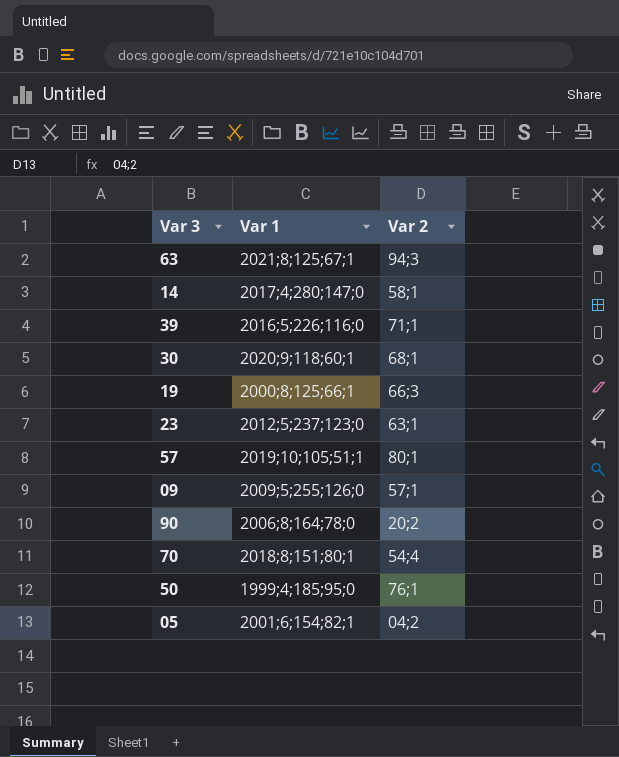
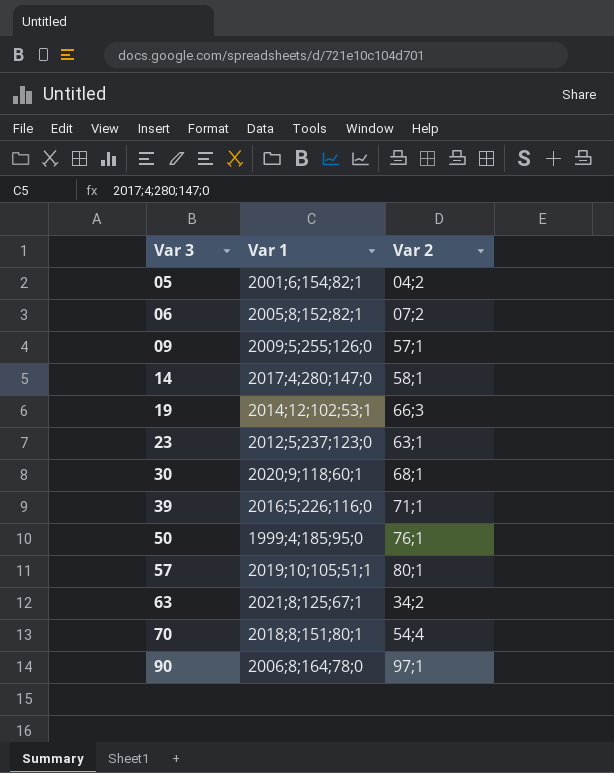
row order: none -> Var 3 ascending
row 06: none -> 2005;8;152;82;1 | 07;2
19 | Var 1: 2000;8;125;66;1 -> 2014;12;102;53;1
63 | Var 2: 94;3 -> 34;2
90 | Var 2: 20;2 -> 97;1

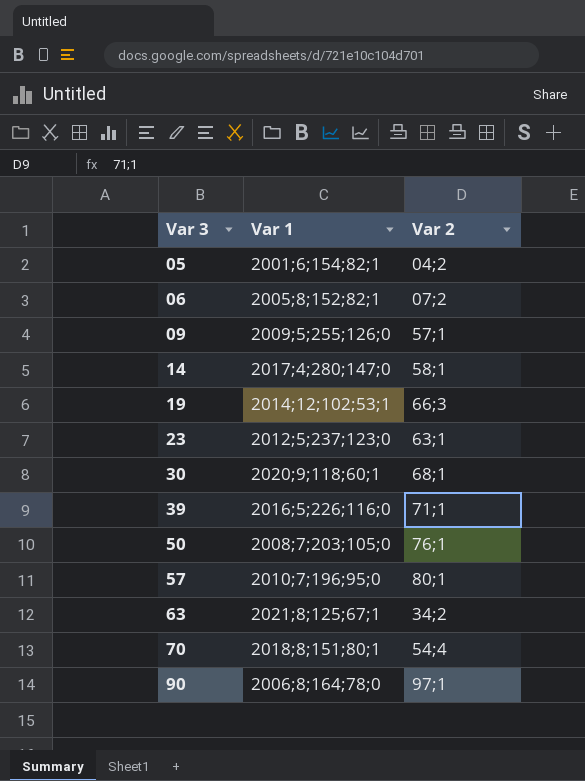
50 | Var 1: 1999;4;185;95;0 -> 2008;7;203;105;0
57 | Var 1: 2019;10;105;51;1 -> 2010;7;196;95;0

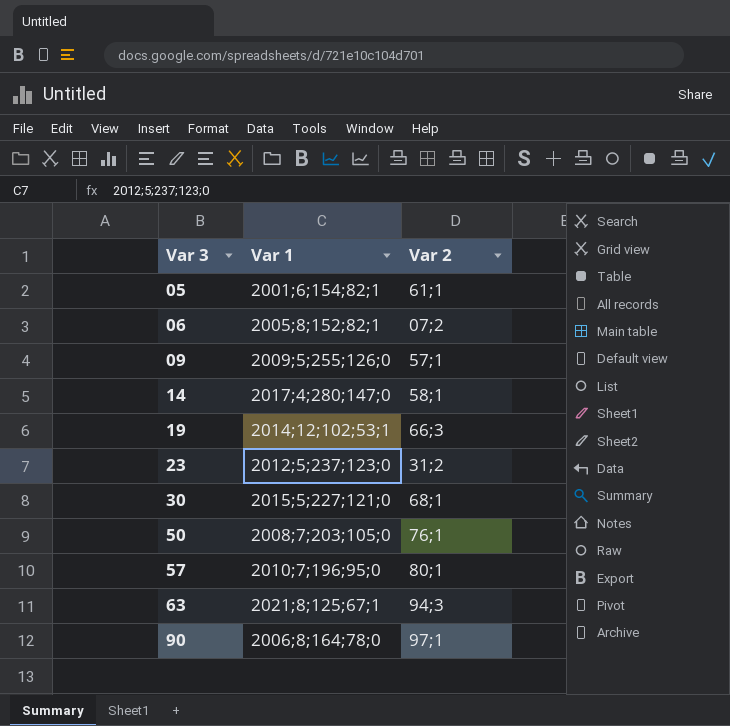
row 39: 2016;5;226;116;0 | 71;1 -> none
row 70: 2018;8;151;80;1 | 54;4 -> none
05 | Var 2: 04;2 -> 61;1
23 | Var 2: 63;1 -> 31;2
30 | Var 1: 2020;9;118;60;1 -> 2015;5;227;121;0
63 | Var 2: 34;2 -> 94;3

